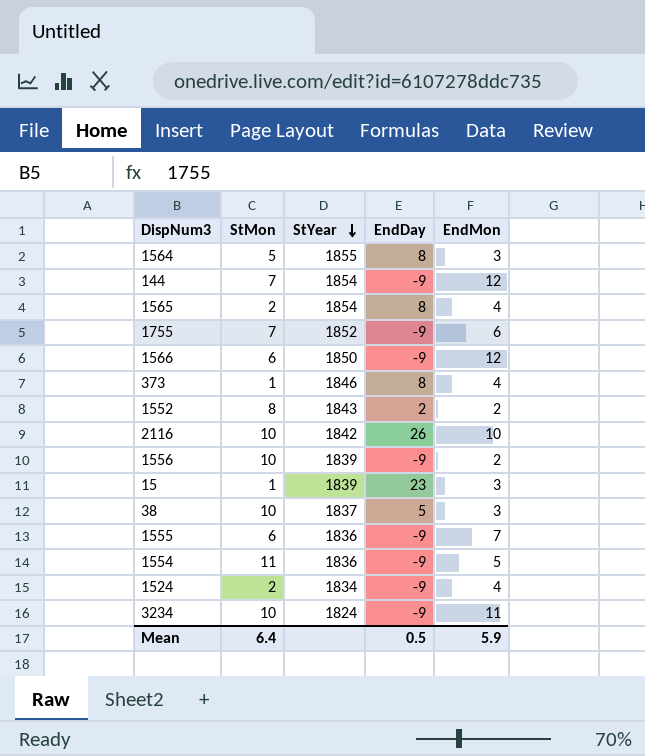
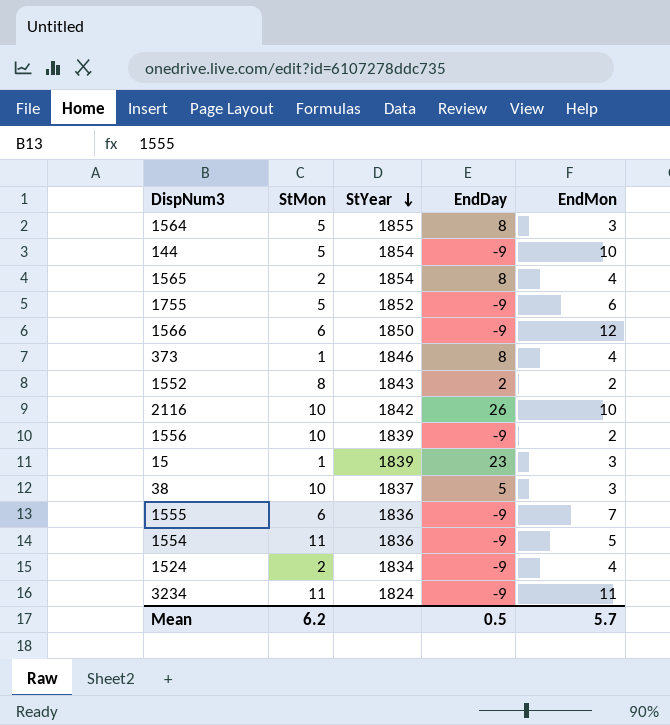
144 | StMon: 7 -> 5
144 | EndMon: 12 -> 10
1755 | StMon: 7 -> 5
3234 | StMon: 10 -> 11
Mean | StMon: 6.4 -> 6.2
Mean | EndMon: 5.9 -> 5.7

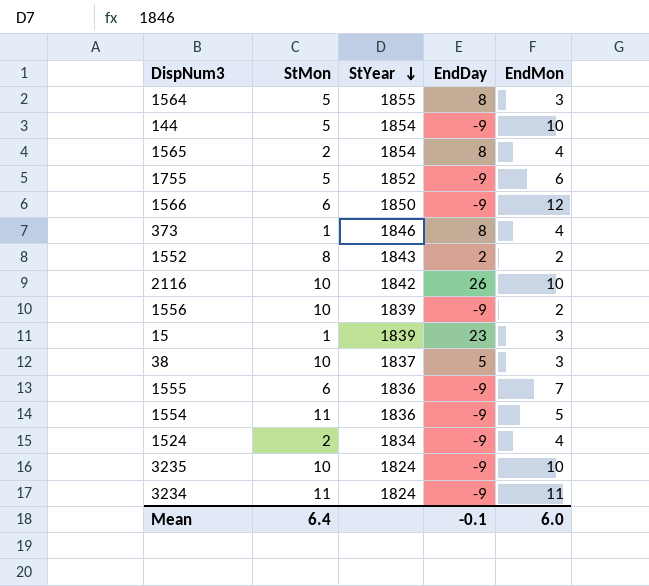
row 3235: none -> 10 | 1824 | -9 | 10
Mean | StMon: 6.2 -> 6.4
Mean | EndDay: 0.5 -> -0.1
Mean | EndMon: 5.7 -> 6.0

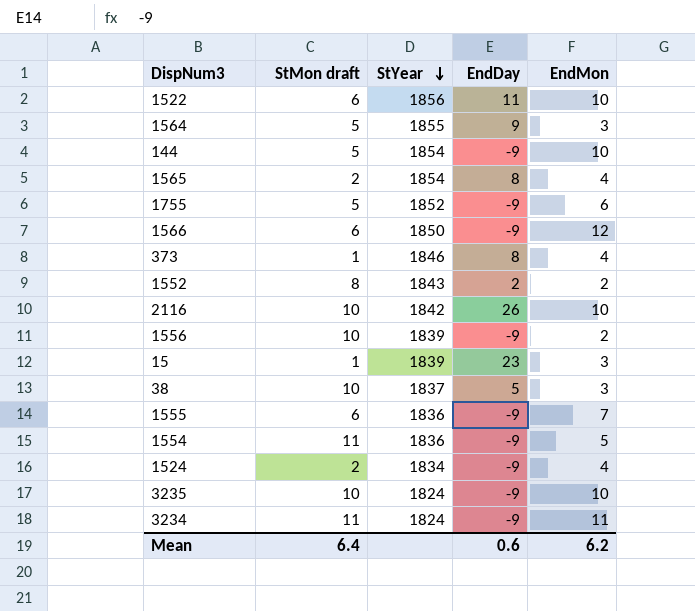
column name: StMon -> StMon draft
row 1522: none -> 6 | 1856 | 11 | 10
1564 | EndDay: 8 -> 9
Mean | EndDay: -0.1 -> 0.6
Mean | EndMon: 6.0 -> 6.2

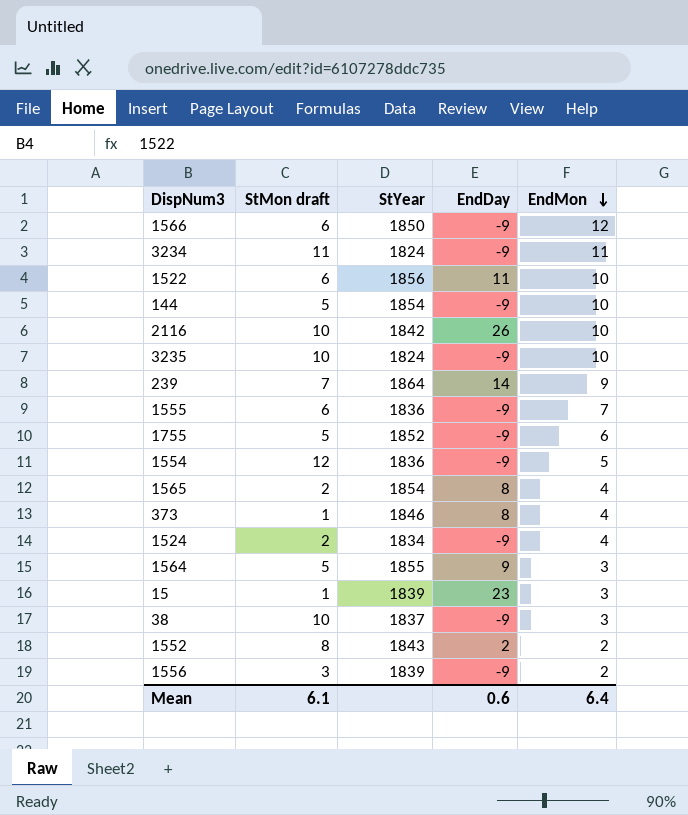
row order: StYear descending -> EndMon descending
row 239: none -> 7 | 1864 | 14 | 9
1554 | StMon draft: 11 -> 12
38 | EndDay: 5 -> -9
1556 | StMon draft: 10 -> 3
Mean | StMon draft: 6.4 -> 6.1
Mean | EndMon: 6.2 -> 6.4

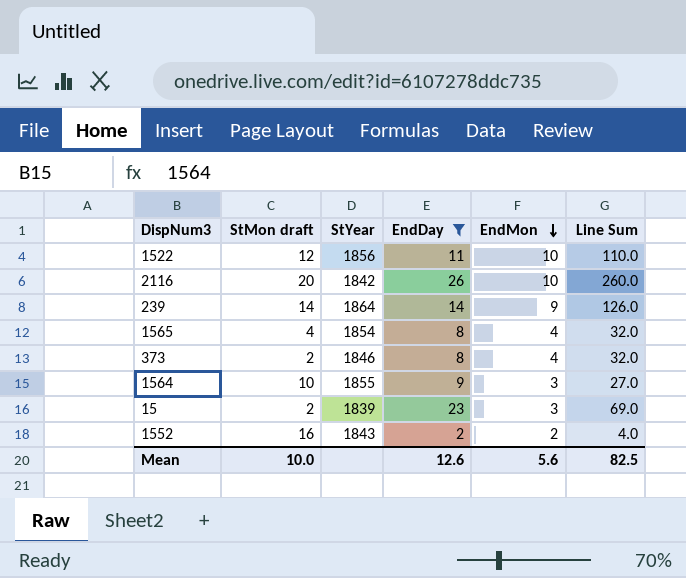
filter: none -> EndDay != -9
column Line Sum | formula: none -> [EndDay] * [EndMon]
1522 | StMon draft: 6 -> 12
2116 | StMon draft: 10 -> 20
239 | StMon draft: 7 -> 14
1565 | StMon draft: 2 -> 4
373 | StMon draft: 1 -> 2
1564 | StMon draft: 5 -> 10
15 | StMon draft: 1 -> 2
1552 | StMon draft: 8 -> 16
Mean | StMon draft: 6.1 -> 10.0
Mean | EndDay: 0.6 -> 12.6
Mean | EndMon: 6.4 -> 5.6

